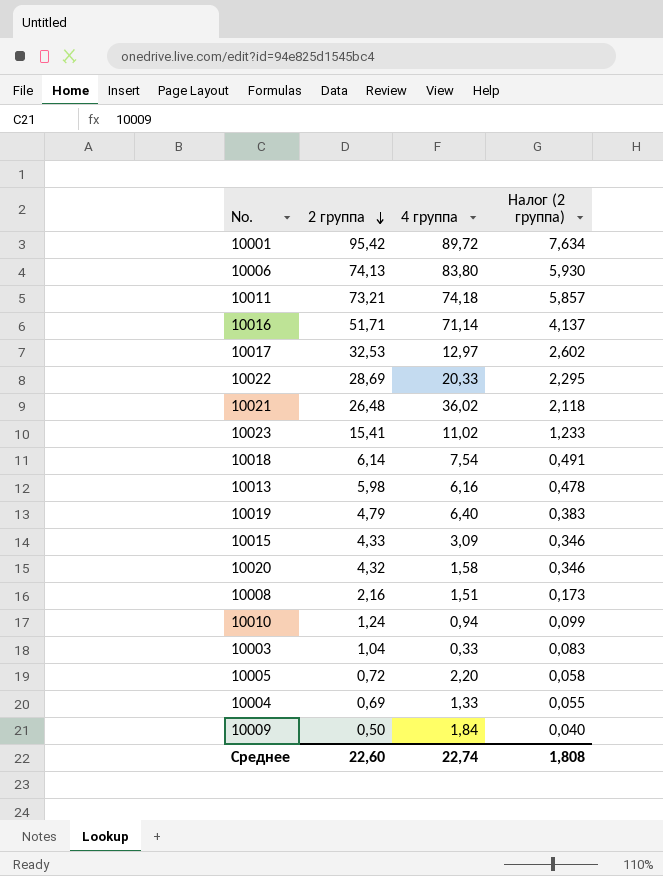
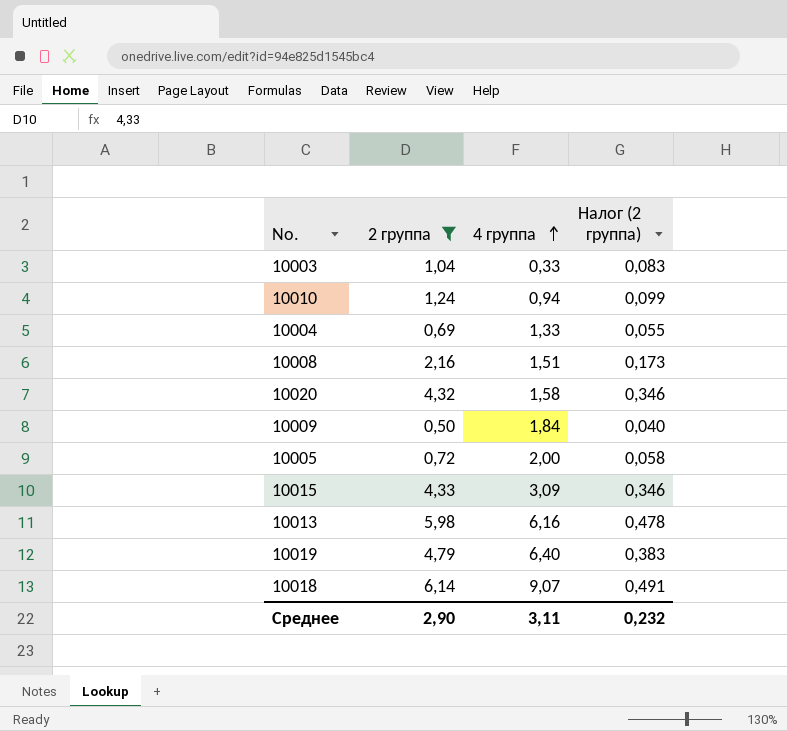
filter: none -> 2 группа <= 6,14
row order: 2 группа descending -> 4 группа ascending
10005 | 4 группа: 2,20 -> 2,00
10018 | 4 группа: 7,54 -> 9,07
Среднее | 2 группа: 22,60 -> 2,90
Среднее | 4 группа: 22,74 -> 3,11
Среднее | Налог (2 группа): 1,808 -> 0,232

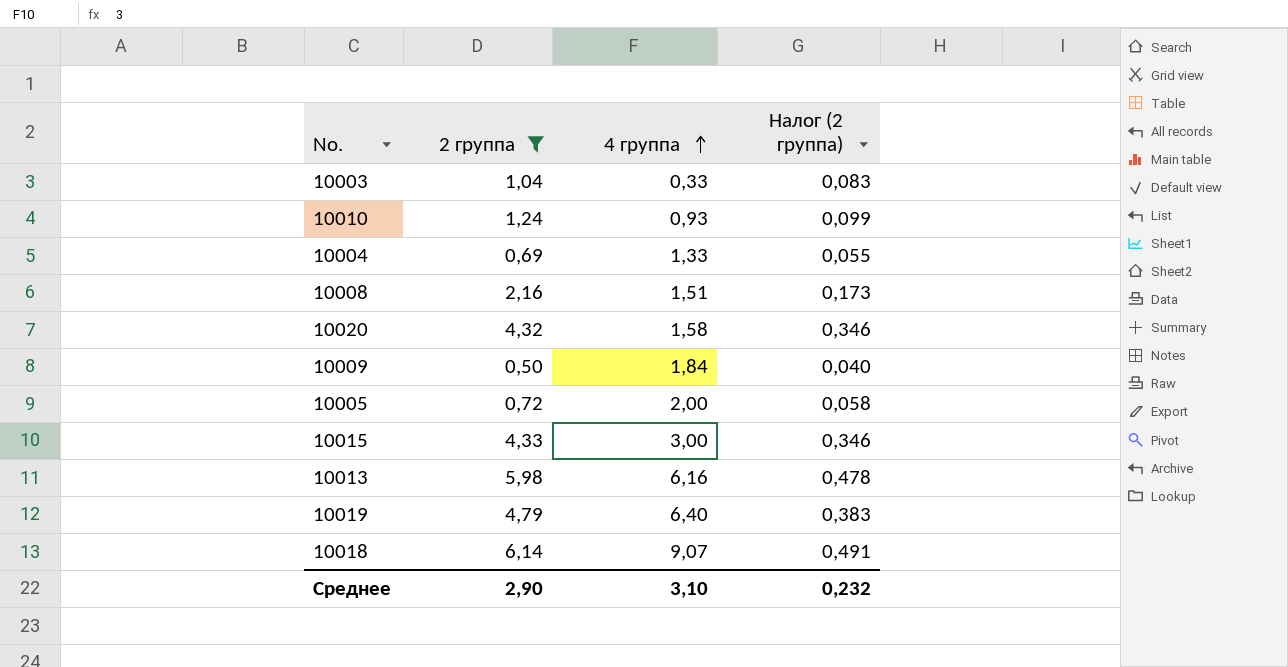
10010 | 4 группа: 0,94 -> 0,93
10015 | 4 группа: 3,09 -> 3,00
Среднее | 4 группа: 3,11 -> 3,10

